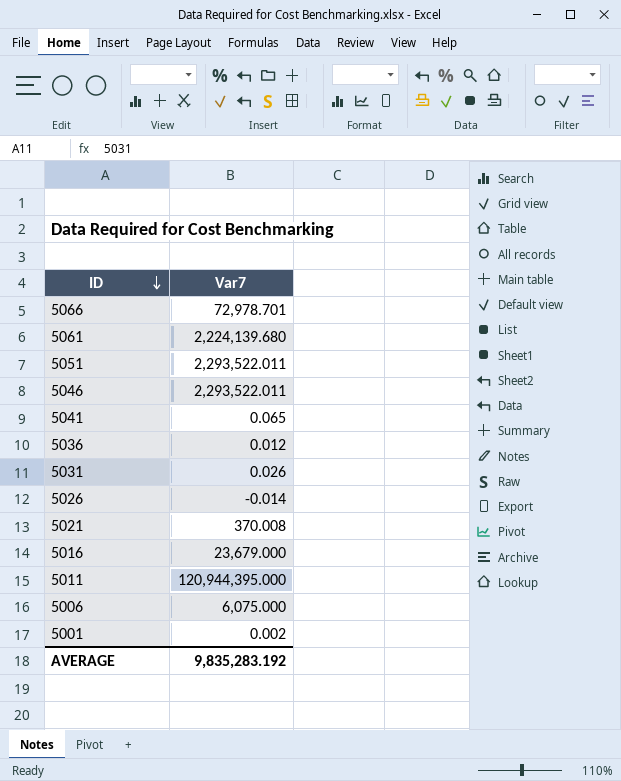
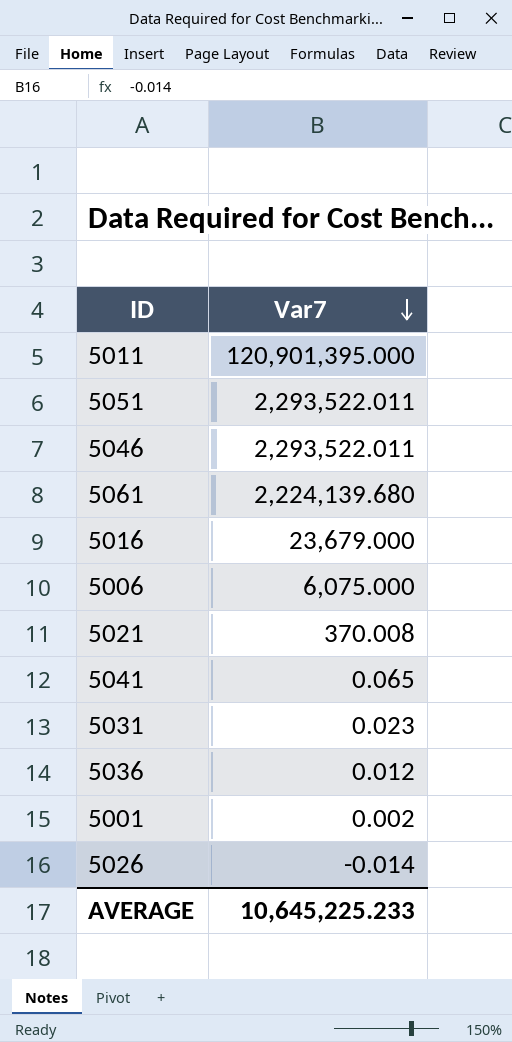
row order: ID descending -> Var7 descending
row 5066: 72,978.701 -> none
5011 | Var7: 120,944,395.000 -> 120,901,395.000
5031 | Var7: 0.026 -> 0.023
AVERAGE | Var7: 9,835,283.192 -> 10,645,225.233

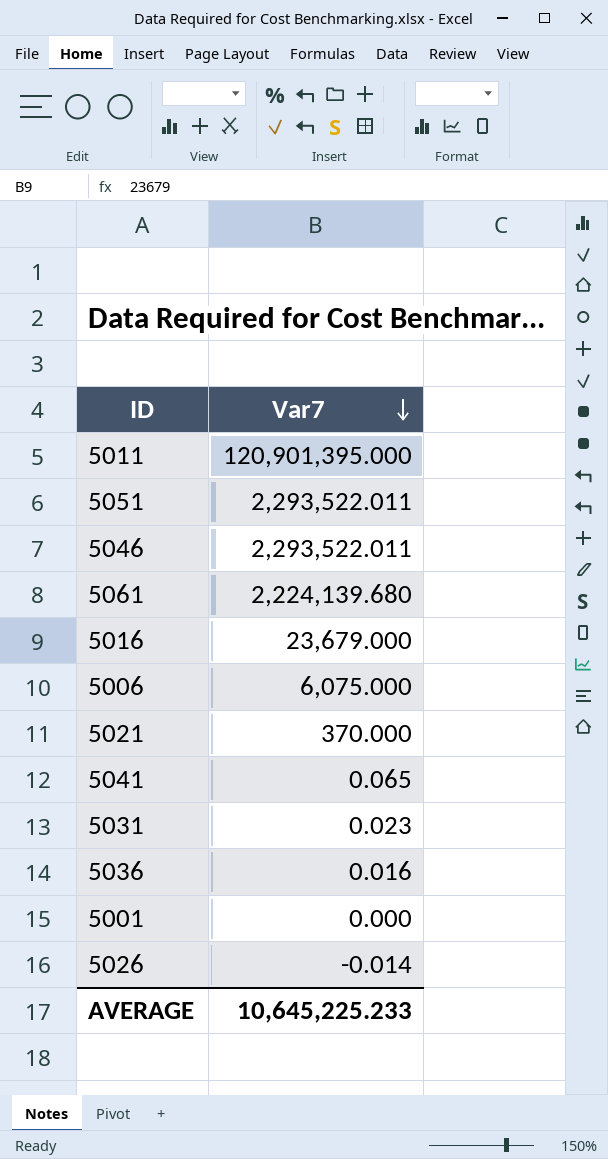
5021 | Var7: 370.008 -> 370.000
5036 | Var7: 0.012 -> 0.016
5001 | Var7: 0.002 -> 0.000

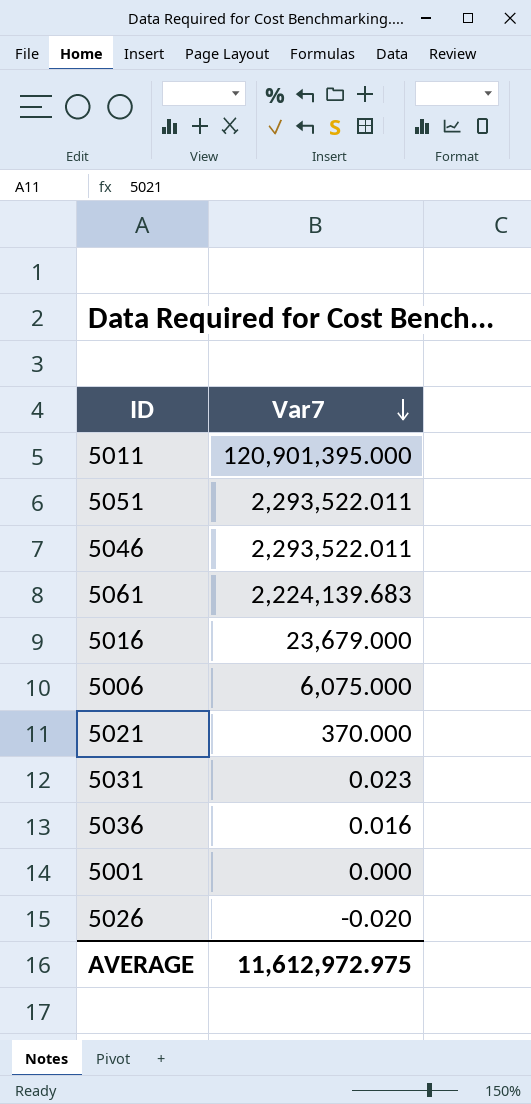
row 5041: 0.065 -> none
5061 | Var7: 2,224,139.680 -> 2,224,139.683
5026 | Var7: -0.014 -> -0.020
AVERAGE | Var7: 10,645,225.233 -> 11,612,972.975

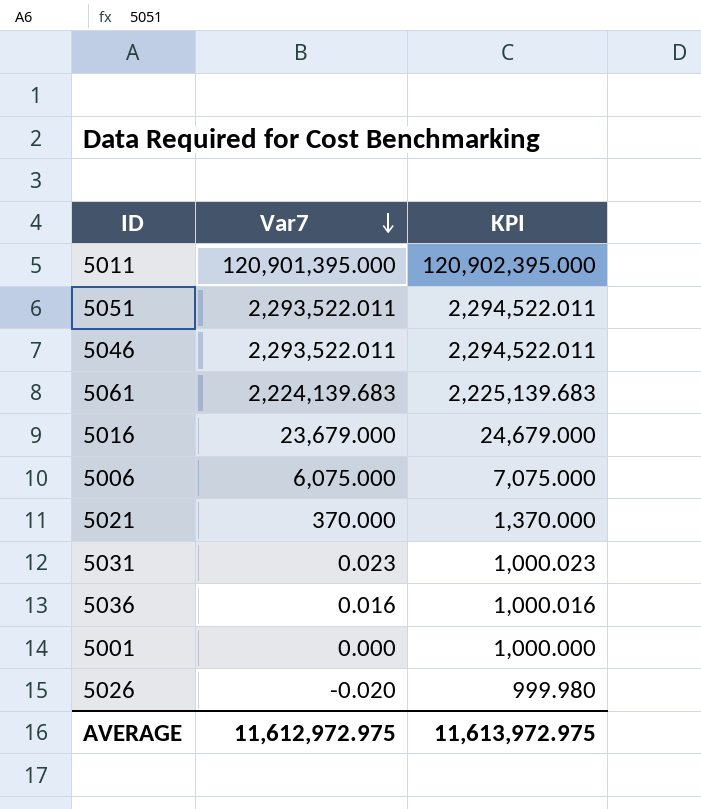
column KPI | formula: none -> [Var7] + 1000

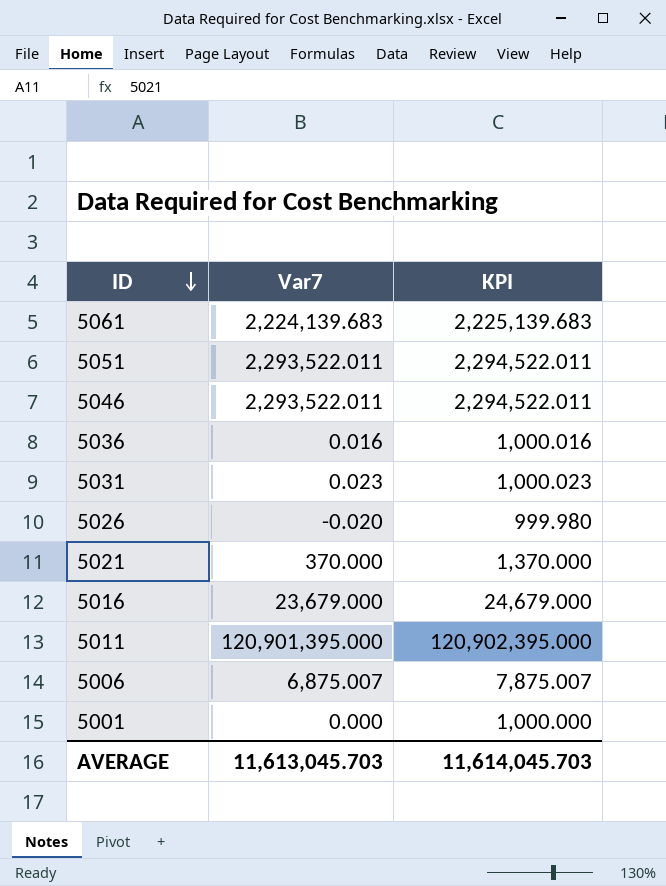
row order: Var7 descending -> ID descending
5006 | Var7: 6,075.000 -> 6,875.007
5006 | KPI: 7,075.000 -> 7,875.007
AVERAGE | Var7: 11,612,972.975 -> 11,613,045.703
AVERAGE | KPI: 11,613,972.975 -> 11,614,045.703

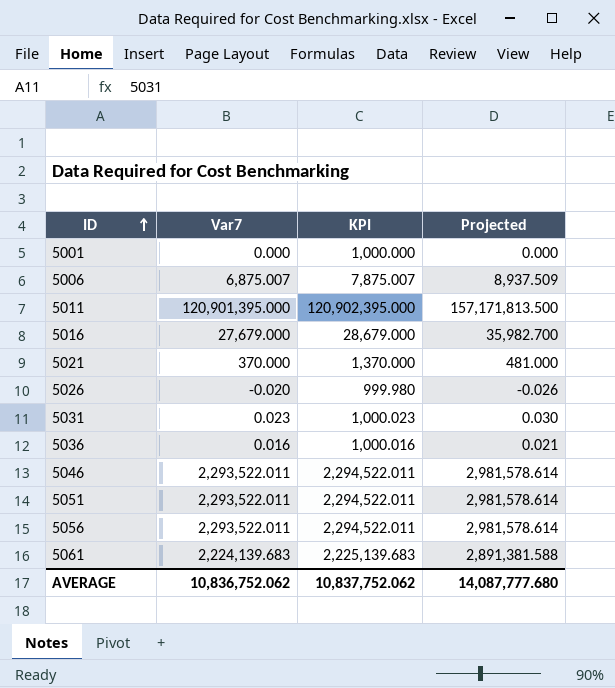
row order: ID descending -> ID ascending
column Projected | formula: none -> [Var7] * 1.3
5016 | Var7: 23,679.000 -> 27,679.000
5016 | KPI: 24,679.000 -> 28,679.000
row 5056: none -> 2,293,522.011 | 2,294,522.011 | 2,981,578.614
AVERAGE | Var7: 11,613,045.703 -> 10,836,752.062
AVERAGE | KPI: 11,614,045.703 -> 10,837,752.062

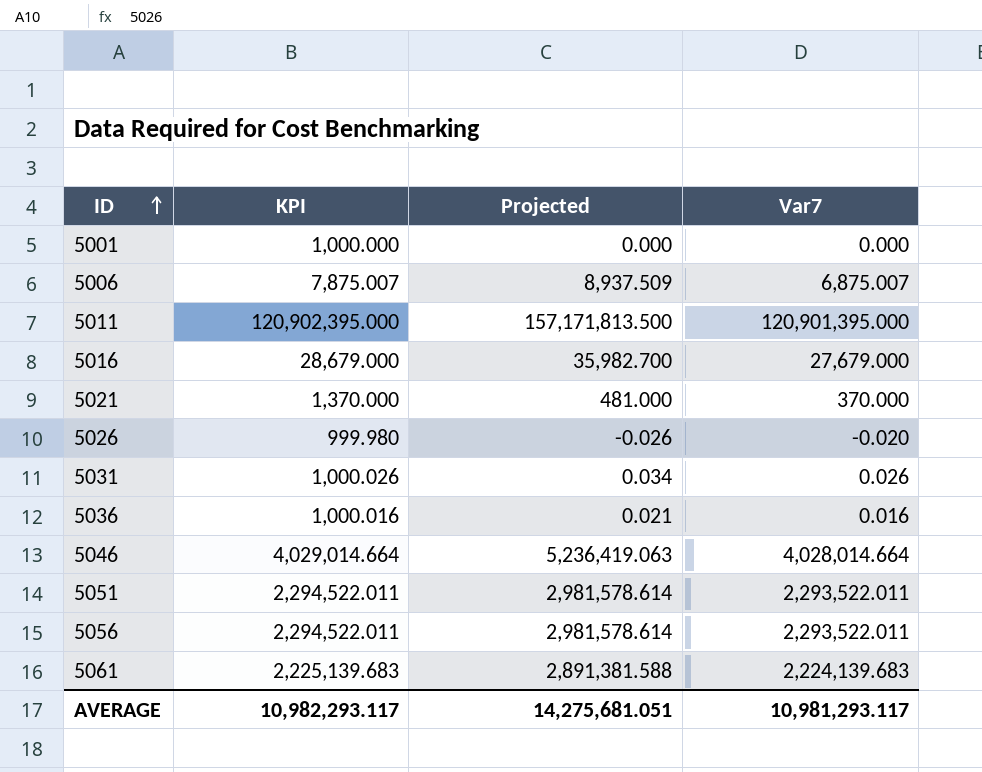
column Var7 | position: 2 -> 4
5031 | KPI: 1,000.023 -> 1,000.026
5031 | Projected: 0.030 -> 0.034
5031 | Var7: 0.023 -> 0.026
5046 | KPI: 2,294,522.011 -> 4,029,014.664
5046 | Projected: 2,981,578.614 -> 5,236,419.063
5046 | Var7: 2,293,522.011 -> 4,028,014.664
AVERAGE | KPI: 10,837,752.062 -> 10,982,293.117
AVERAGE | Projected: 14,087,777.680 -> 14,275,681.051
AVERAGE | Var7: 10,836,752.062 -> 10,981,293.117

